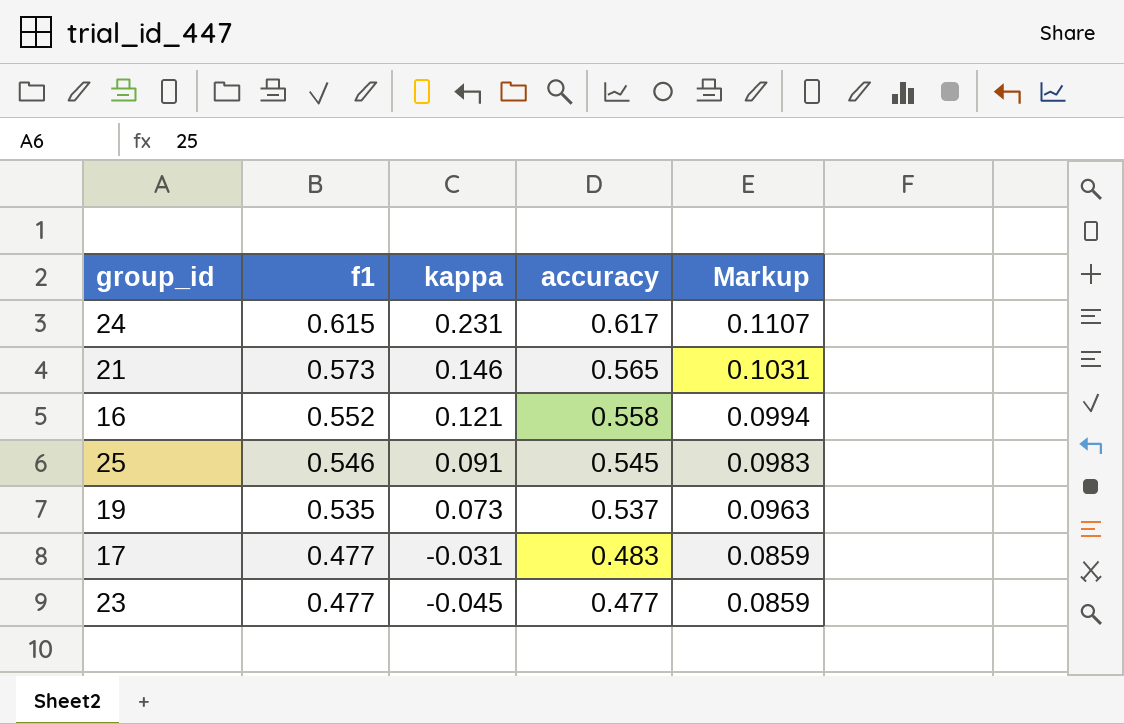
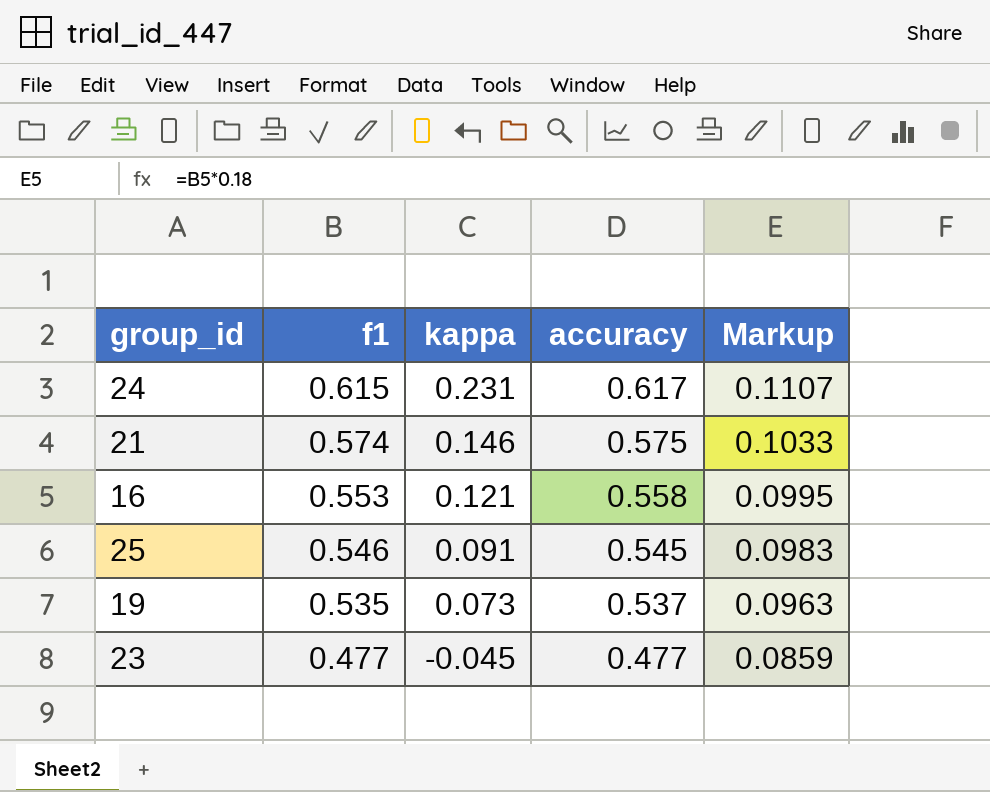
row 17: 0.477 | -0.031 | 0.483 | 0.0859 -> none
21 | f1: 0.573 -> 0.574
21 | accuracy: 0.565 -> 0.575
21 | Markup: 0.1031 -> 0.1033
16 | f1: 0.552 -> 0.553
16 | Markup: 0.0994 -> 0.0995

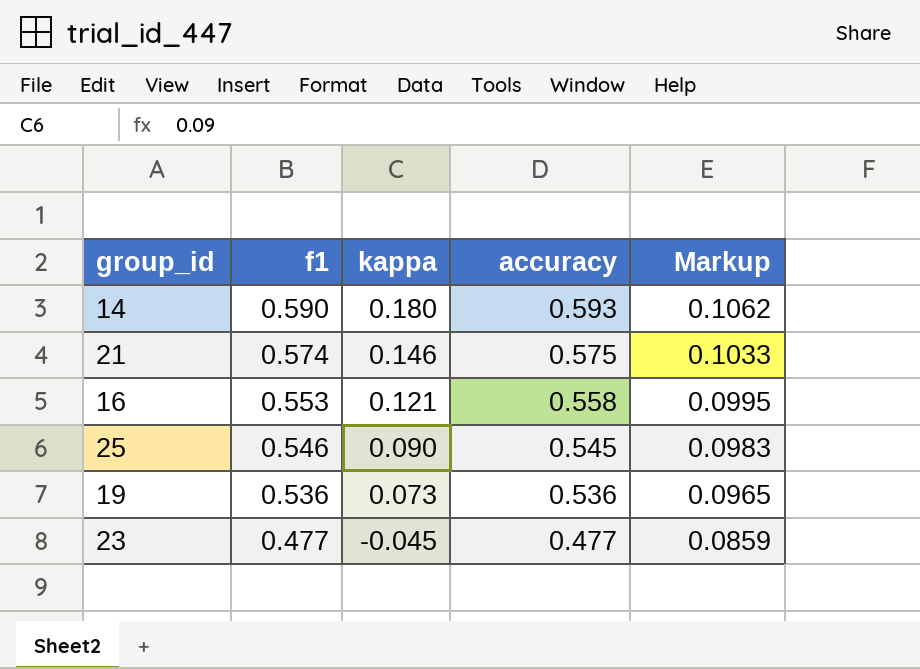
row 24: 0.615 | 0.231 | 0.617 | 0.1107 -> none
row 14: none -> 0.590 | 0.180 | 0.593 | 0.1062
25 | kappa: 0.091 -> 0.090
19 | f1: 0.535 -> 0.536
19 | accuracy: 0.537 -> 0.536
19 | Markup: 0.0963 -> 0.0965

